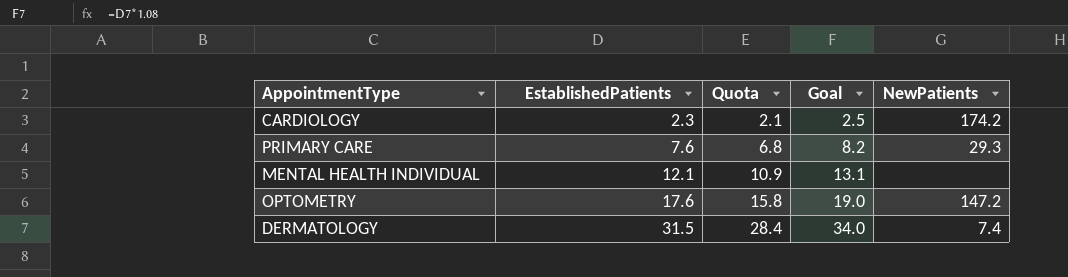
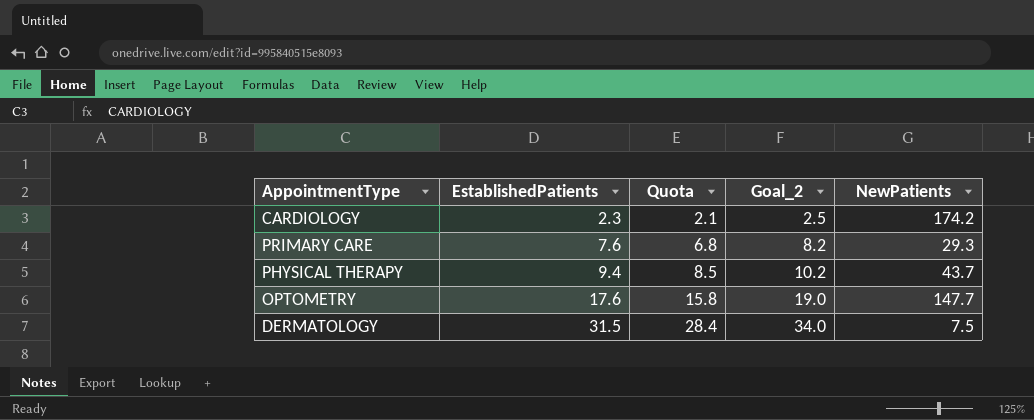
column name: Goal -> Goal_2
row MENTAL HEALTH INDIVIDUAL: 12.1 | 10.9 | 13.1 | none -> none
row PHYSICAL THERAPY: none -> 9.4 | 8.5 | 10.2 | 43.7
OPTOMETRY | NewPatients: 147.2 -> 147.7
DERMATOLOGY | NewPatients: 7.4 -> 7.5

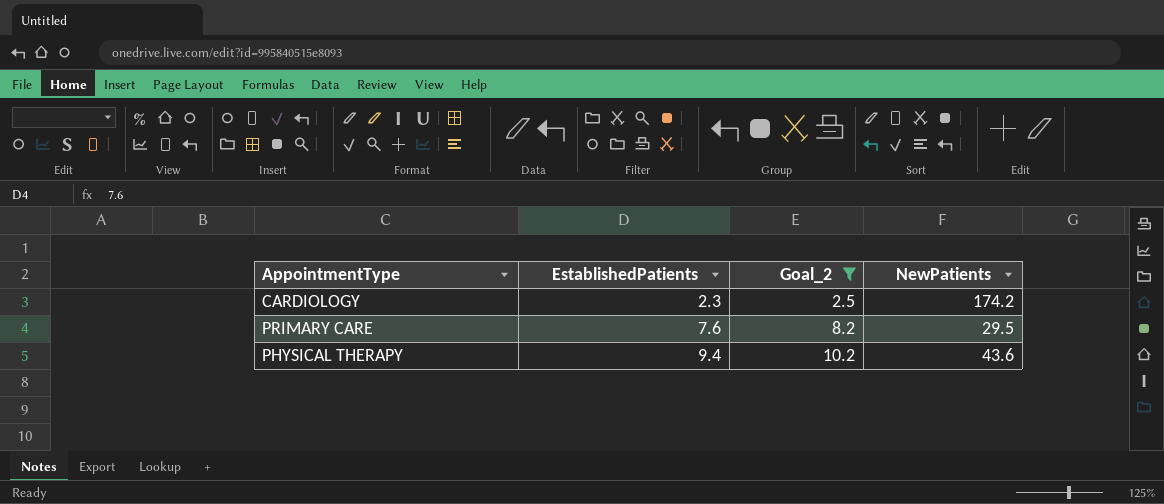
filter: none -> Goal_2 <= 10.2
column Quota | formula: [EstablishedPatients] * 0.9 -> none
PRIMARY CARE | NewPatients: 29.3 -> 29.5
PHYSICAL THERAPY | NewPatients: 43.7 -> 43.6

